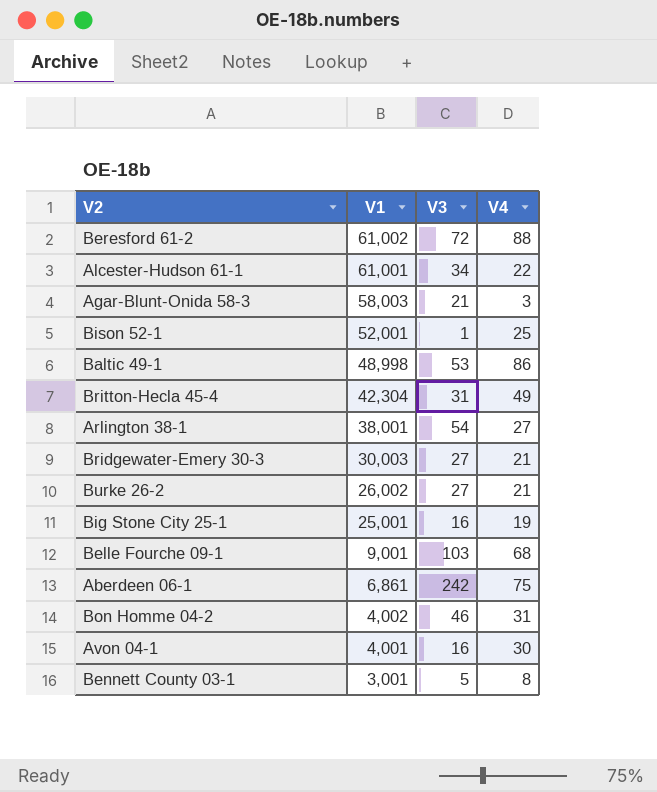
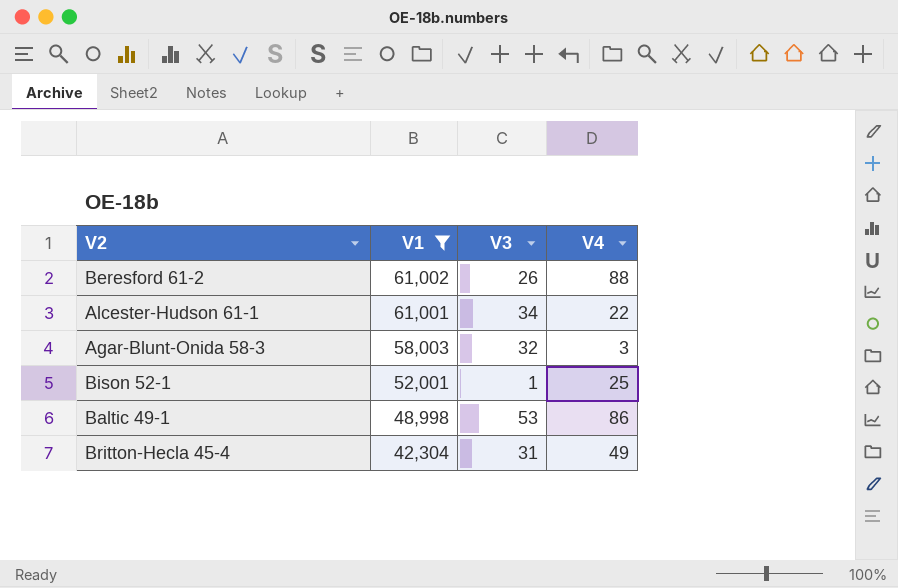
filter: none -> V1 >= 42,304
Beresford 61-2 | V3: 72 -> 26
Agar-Blunt-Onida 58-3 | V3: 21 -> 32

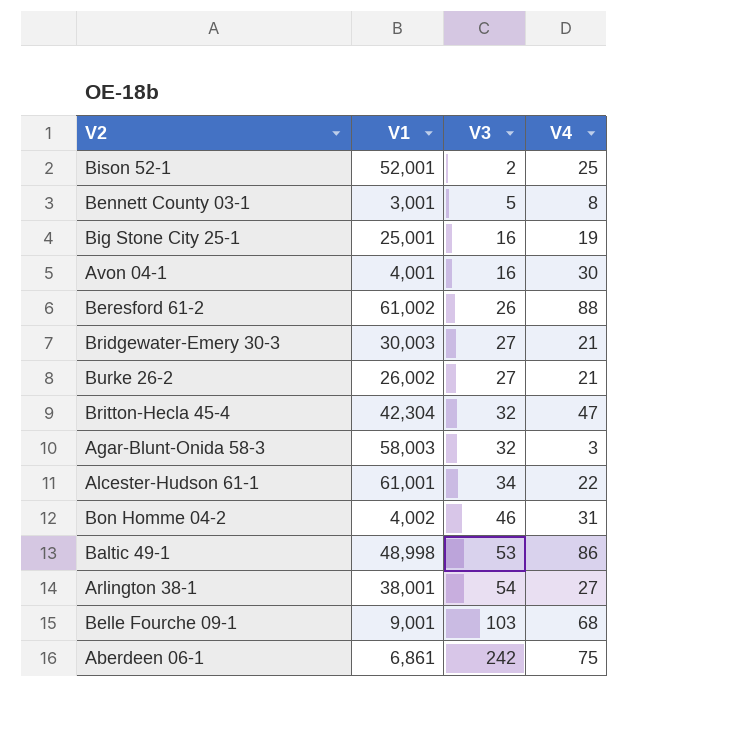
filter: V1 >= 42,304 -> none
row order: V1 descending -> V3 ascending
Bison 52-1 | V3: 1 -> 2
Britton-Hecla 45-4 | V3: 31 -> 32
Britton-Hecla 45-4 | V4: 49 -> 47

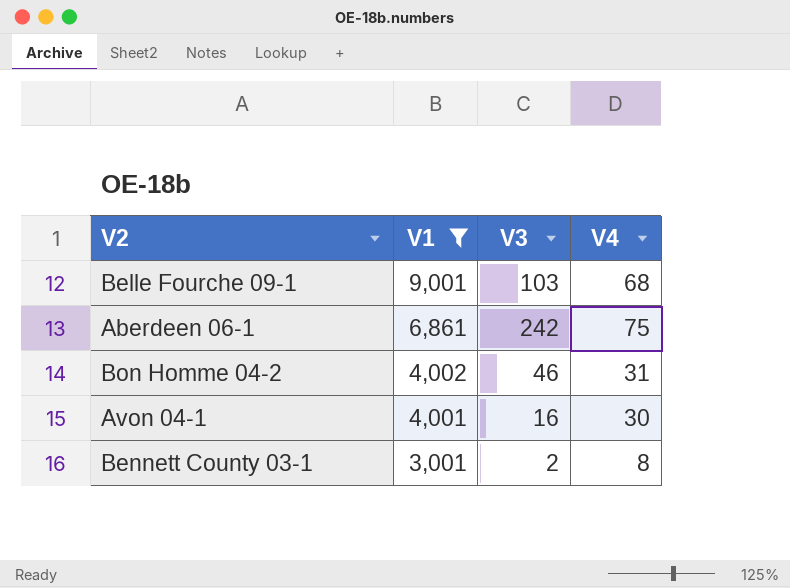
filter: none -> V1 <= 9,001
row order: V3 ascending -> V1 descending
Bennett County 03-1 | V3: 5 -> 2

